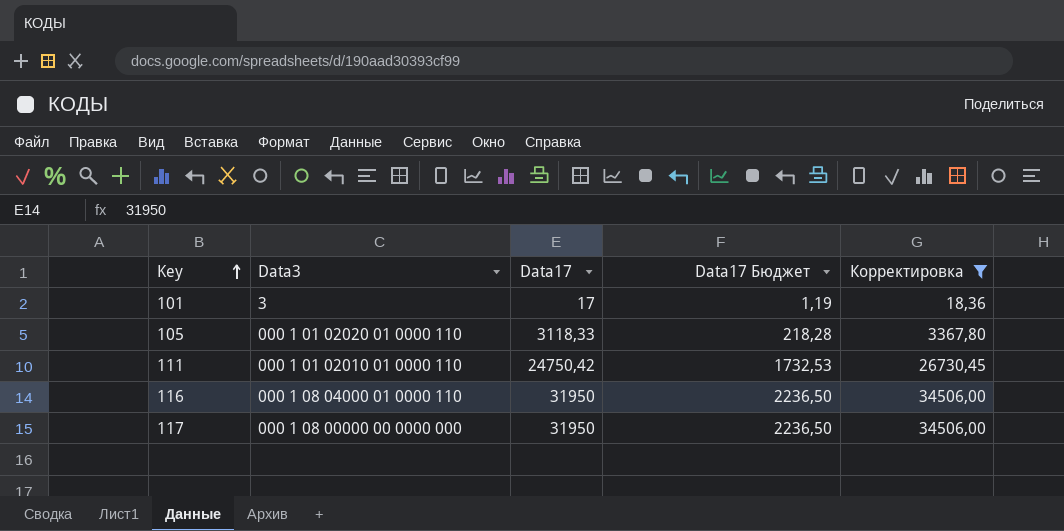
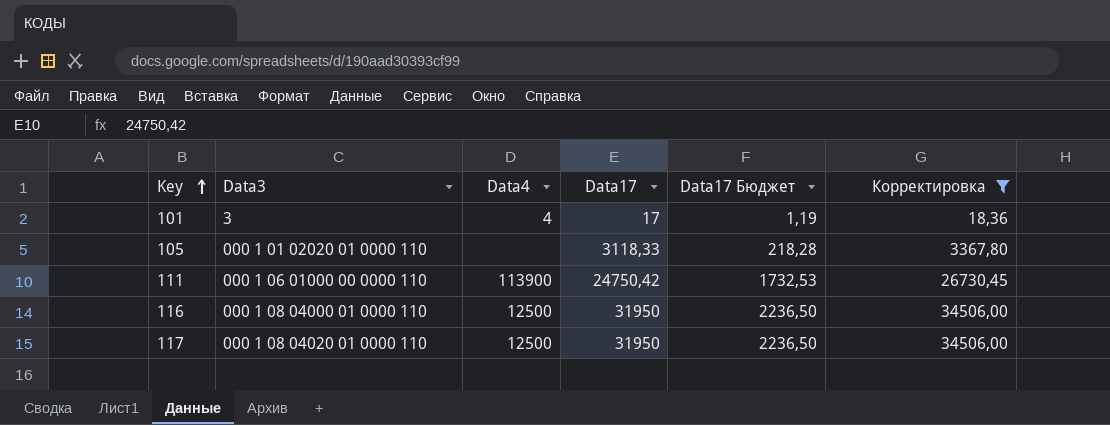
column Data4 | position: none -> 3
111 | Data3: 000 1 01 02010 01 0000 110 -> 000 1 06 01000 00 0000 110
117 | Data3: 000 1 08 00000 00 0000 000 -> 000 1 08 04020 01 0000 110

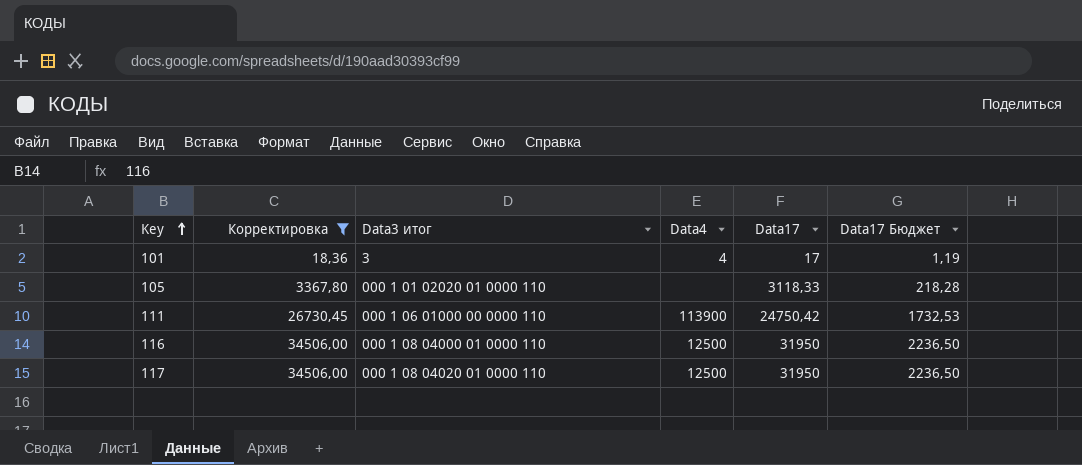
column Корректировка | position: 6 -> 2
column name: Data3 -> Data3 итог

